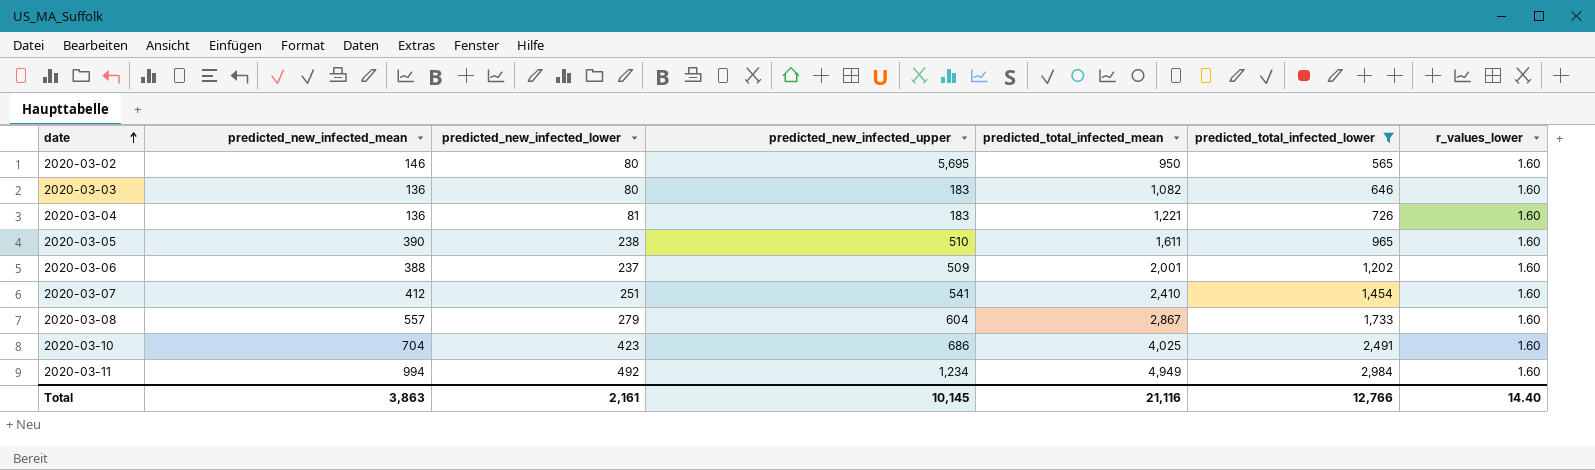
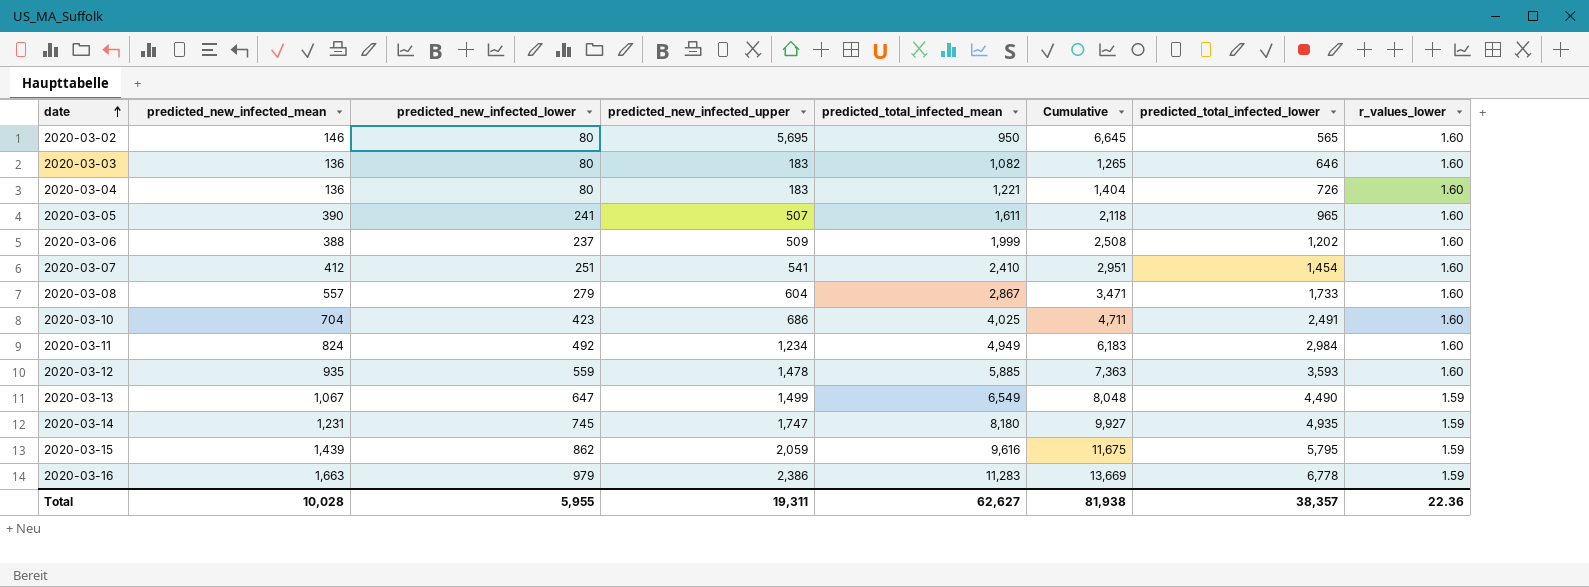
filter: predicted_total_infected_lower <= 2,984 -> none
column Cumulative | formula: none -> [predicted_new_infected_upper] + [predicted_total_infected_mean]
2020-03-04 | predicted_new_infected_lower: 81 -> 80
2020-03-05 | predicted_new_infected_lower: 238 -> 241
2020-03-05 | predicted_new_infected_upper: 510 -> 507
2020-03-06 | predicted_total_infected_mean: 2,001 -> 1,999
2020-03-11 | predicted_new_infected_mean: 994 -> 824
Total | predicted_new_infected_mean: 3,863 -> 10,028
Total | predicted_new_infected_lower: 2,161 -> 5,955
Total | predicted_new_infected_upper: 10,145 -> 19,311
Total | predicted_total_infected_mean: 21,116 -> 62,627
Total | predicted_total_infected_lower: 12,766 -> 38,357
Total | r_values_lower: 14.40 -> 22.36

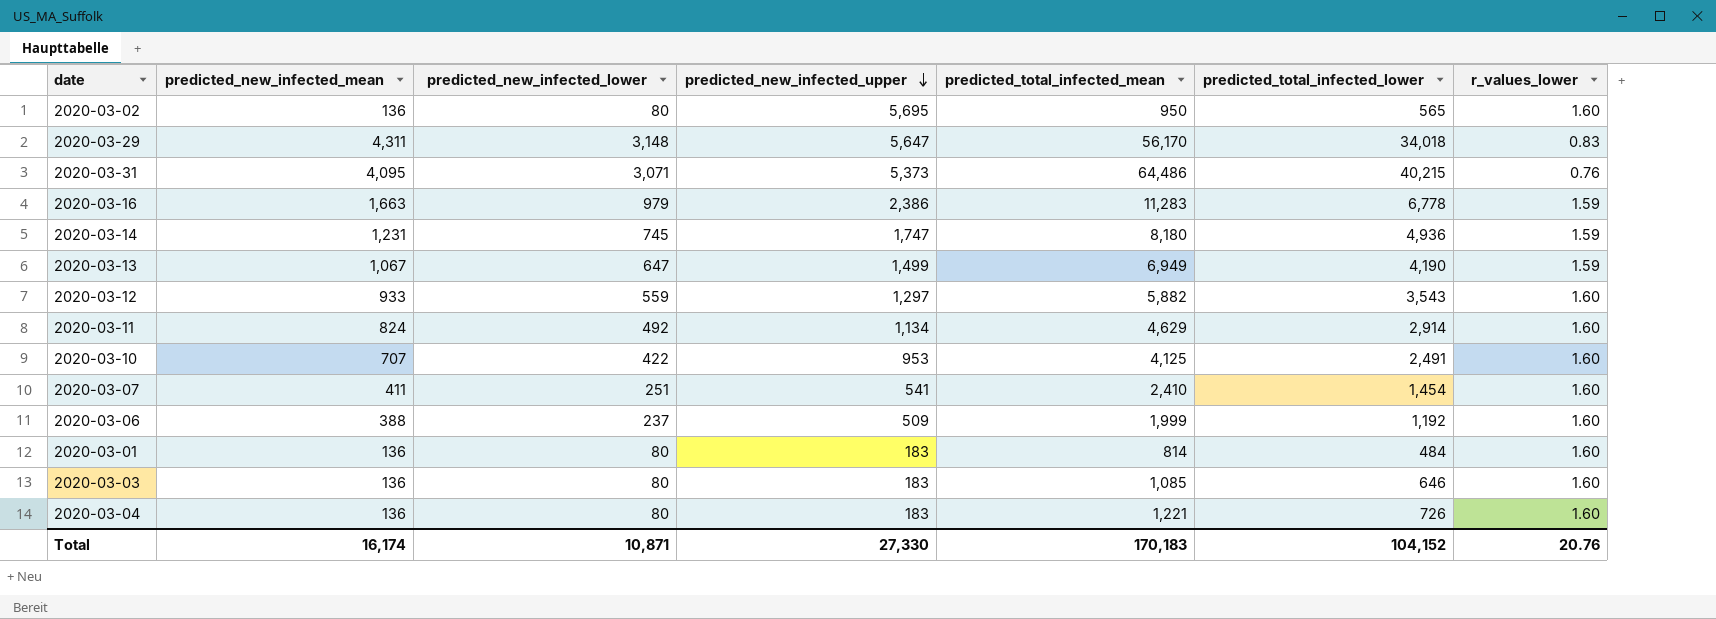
row order: date ascending -> predicted_new_infected_upper descending
column Cumulative | formula: [predicted_new_infected_upper] + [predicted_total_infected_mean] -> none
row 2020-03-05: 390 | 241 | 507 | 1,611 | 2,118 | 965 | 1.60 -> none
row 2020-03-08: 557 | 279 | 604 | 2,867 | 3,471 | 1,733 | 1.60 -> none
row 2020-03-15: 1,439 | 862 | 2,059 | 9,616 | 11,675 | 5,795 | 1.59 -> none
2020-03-02 | predicted_new_infected_mean: 146 -> 136
row 2020-03-29: none -> 4,311 | 3,148 | 5,647 | 56,170 | 34,018 | 0.83
row 2020-03-31: none -> 4,095 | 3,071 | 5,373 | 64,486 | 40,215 | 0.76
2020-03-14 | predicted_total_infected_lower: 4,935 -> 4,936
2020-03-13 | predicted_total_infected_mean: 6,549 -> 6,949
2020-03-13 | predicted_total_infected_lower: 4,490 -> 4,190
2020-03-12 | predicted_new_infected_mean: 935 -> 933
2020-03-12 | predicted_new_infected_upper: 1,478 -> 1,297
2020-03-12 | predicted_total_infected_mean: 5,885 -> 5,882
2020-03-12 | predicted_total_infected_lower: 3,593 -> 3,543
2020-03-11 | predicted_new_infected_upper: 1,234 -> 1,134
2020-03-11 | predicted_total_infected_mean: 4,949 -> 4,629
2020-03-11 | predicted_total_infected_lower: 2,984 -> 2,914
2020-03-10 | predicted_new_infected_mean: 704 -> 707
2020-03-10 | predicted_new_infected_lower: 423 -> 422
2020-03-10 | predicted_new_infected_upper: 686 -> 953
2020-03-10 | predicted_total_infected_mean: 4,025 -> 4,125
2020-03-07 | predicted_new_infected_mean: 412 -> 411
2020-03-06 | predicted_total_infected_lower: 1,202 -> 1,192
row 2020-03-01: none -> 136 | 80 | 183 | 814 | 484 | 1.60
2020-03-03 | predicted_total_infected_mean: 1,082 -> 1,085
Total | predicted_new_infected_mean: 10,028 -> 16,174
Total | predicted_new_infected_lower: 5,955 -> 10,871
Total | predicted_new_infected_upper: 19,311 -> 27,330
Total | predicted_total_infected_mean: 62,627 -> 170,183
Total | predicted_total_infected_lower: 38,357 -> 104,152
Total | r_values_lower: 22.36 -> 20.76

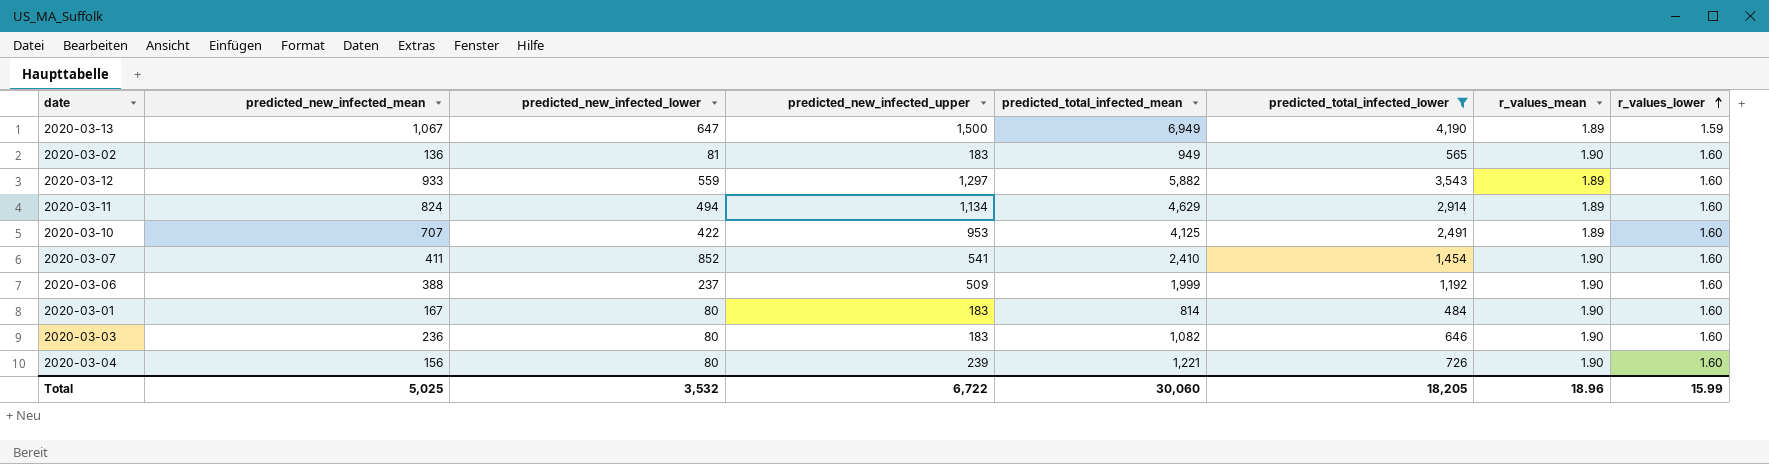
filter: none -> predicted_total_infected_lower <= 4,190
row order: predicted_new_infected_upper descending -> r_values_lower ascending
column r_values_mean | position: none -> 7
2020-03-13 | predicted_new_infected_upper: 1,499 -> 1,500
2020-03-02 | predicted_new_infected_lower: 80 -> 81
2020-03-02 | predicted_new_infected_upper: 5,695 -> 183
2020-03-02 | predicted_total_infected_mean: 950 -> 949
2020-03-11 | predicted_new_infected_lower: 492 -> 494
2020-03-07 | predicted_new_infected_lower: 251 -> 852
2020-03-01 | predicted_new_infected_mean: 136 -> 167
2020-03-03 | predicted_new_infected_mean: 136 -> 236
2020-03-03 | predicted_total_infected_mean: 1,085 -> 1,082
2020-03-04 | predicted_new_infected_mean: 136 -> 156
2020-03-04 | predicted_new_infected_upper: 183 -> 239
Total | predicted_new_infected_mean: 16,174 -> 5,025
Total | predicted_new_infected_lower: 10,871 -> 3,532
Total | predicted_new_infected_upper: 27,330 -> 6,722
Total | predicted_total_infected_mean: 170,183 -> 30,060
Total | predicted_total_infected_lower: 104,152 -> 18,205
Total | r_values_lower: 20.76 -> 15.99

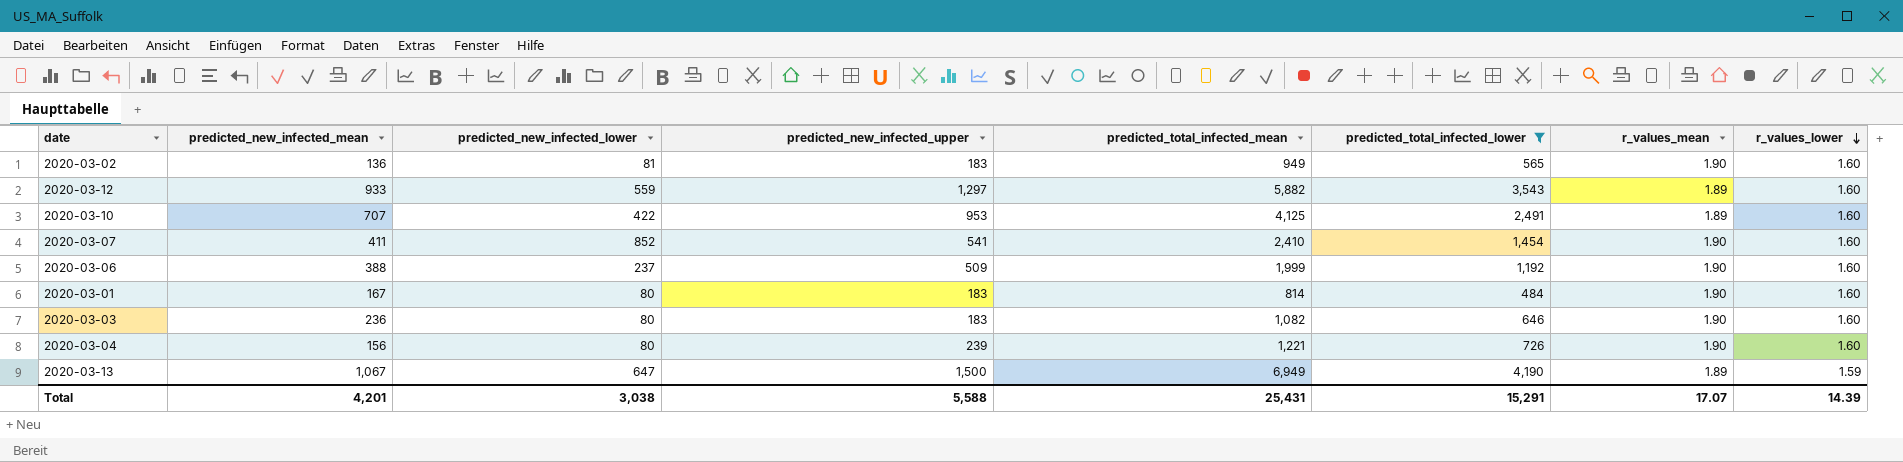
row order: r_values_lower ascending -> r_values_lower descending
row 2020-03-11: 824 | 494 | 1,134 | 4,629 | 2,914 | 1.89 | 1.60 -> none
Total | predicted_new_infected_mean: 5,025 -> 4,201
Total | predicted_new_infected_lower: 3,532 -> 3,038
Total | predicted_new_infected_upper: 6,722 -> 5,588
Total | predicted_total_infected_mean: 30,060 -> 25,431
Total | predicted_total_infected_lower: 18,205 -> 15,291
Total | r_values_mean: 18.96 -> 17.07
Total | r_values_lower: 15.99 -> 14.39

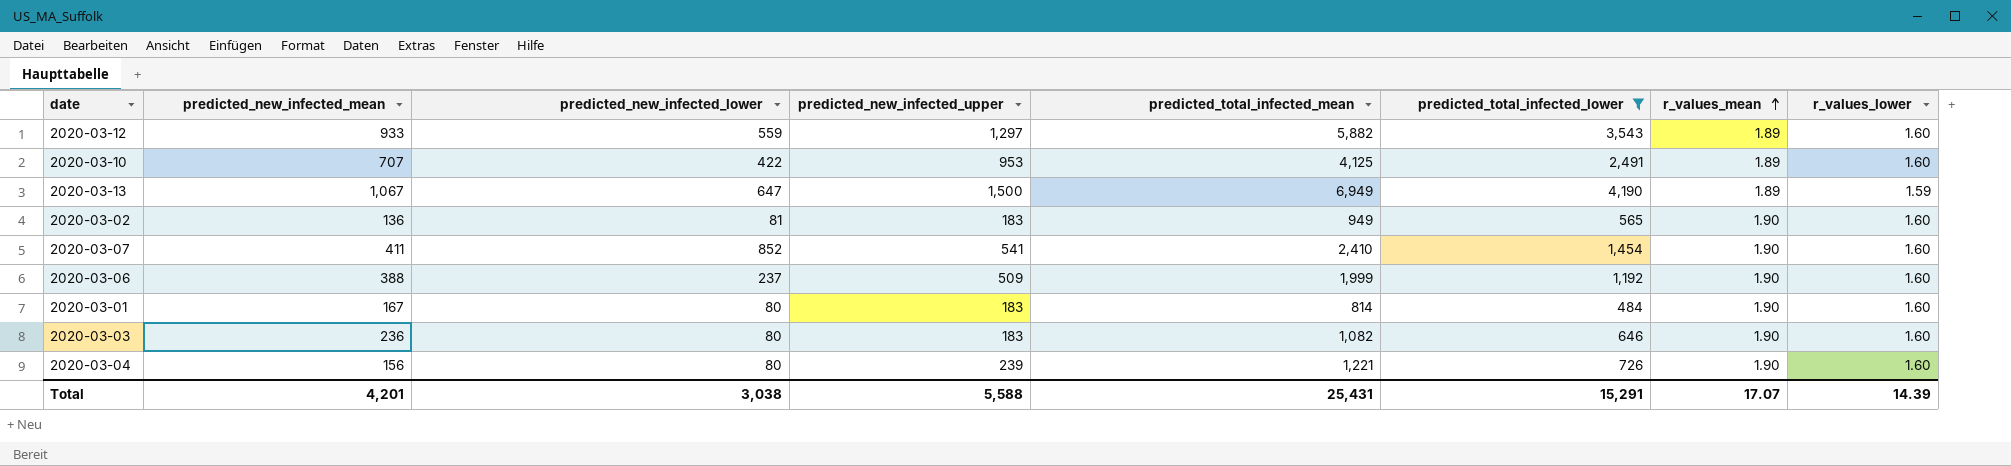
row order: r_values_lower descending -> r_values_mean ascending

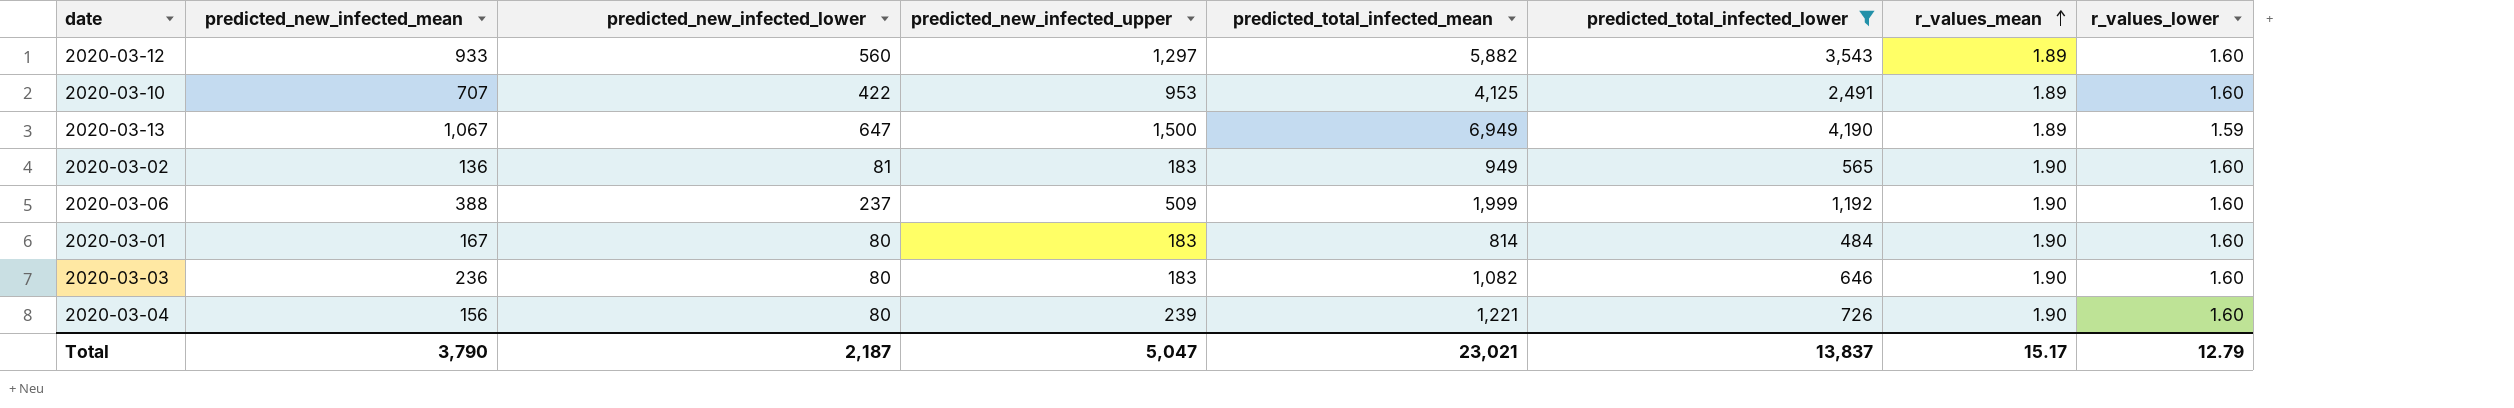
row 2020-03-07: 411 | 852 | 541 | 2,410 | 1,454 | 1.90 | 1.60 -> none
2020-03-12 | predicted_new_infected_lower: 559 -> 560
Total | predicted_new_infected_mean: 4,201 -> 3,790
Total | predicted_new_infected_lower: 3,038 -> 2,187
Total | predicted_new_infected_upper: 5,588 -> 5,047
Total | predicted_total_infected_mean: 25,431 -> 23,021
Total | predicted_total_infected_lower: 15,291 -> 13,837
Total | r_values_mean: 17.07 -> 15.17
Total | r_values_lower: 14.39 -> 12.79

